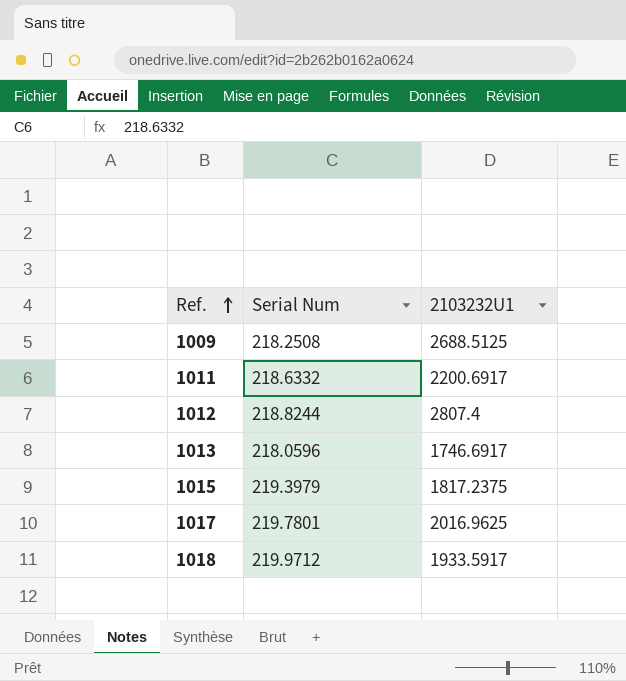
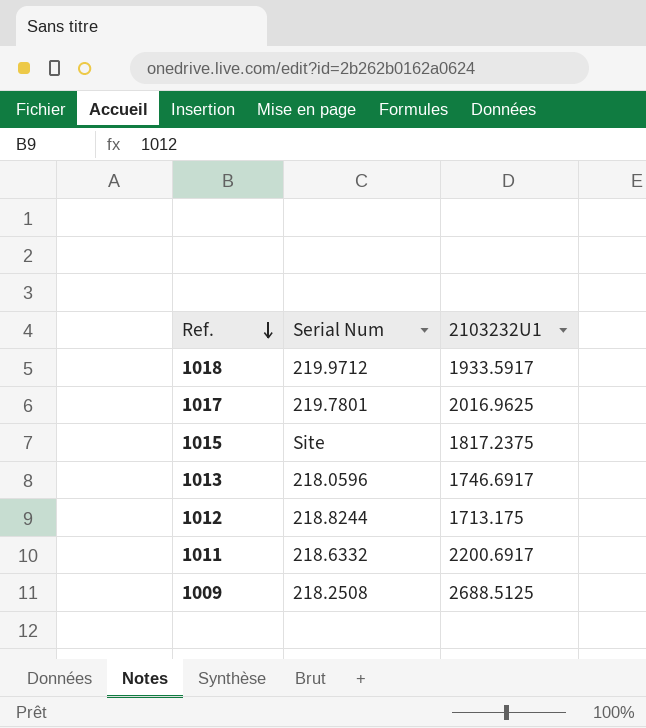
row order: Ref. ascending -> Ref. descending
1015 | Serial Num: 219.3979 -> Site
1012 | 2103232U1: 2807.4 -> 1713.175

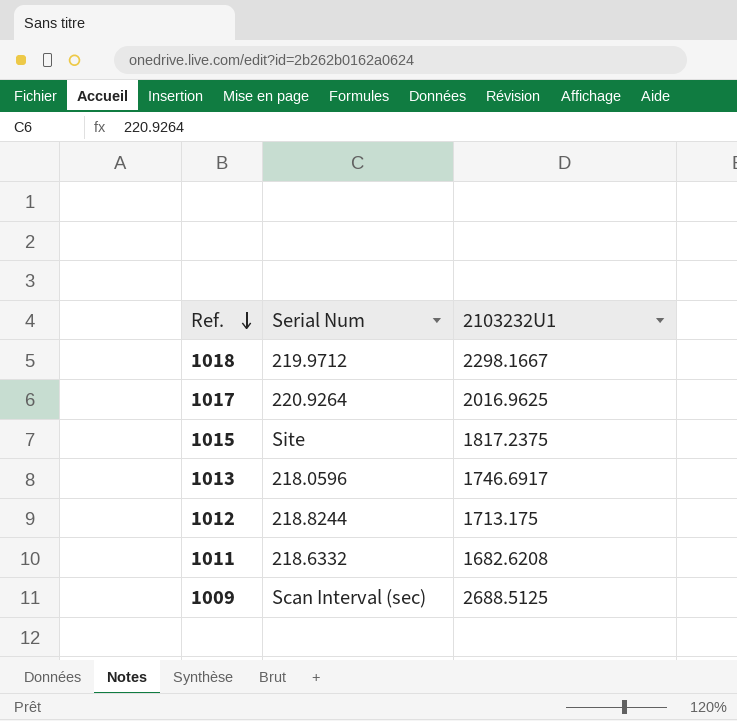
1018 | 2103232U1: 1933.5917 -> 2298.1667
1017 | Serial Num: 219.7801 -> 220.9264
1011 | 2103232U1: 2200.6917 -> 1682.6208
1009 | Serial Num: 218.2508 -> Scan Interval (sec)

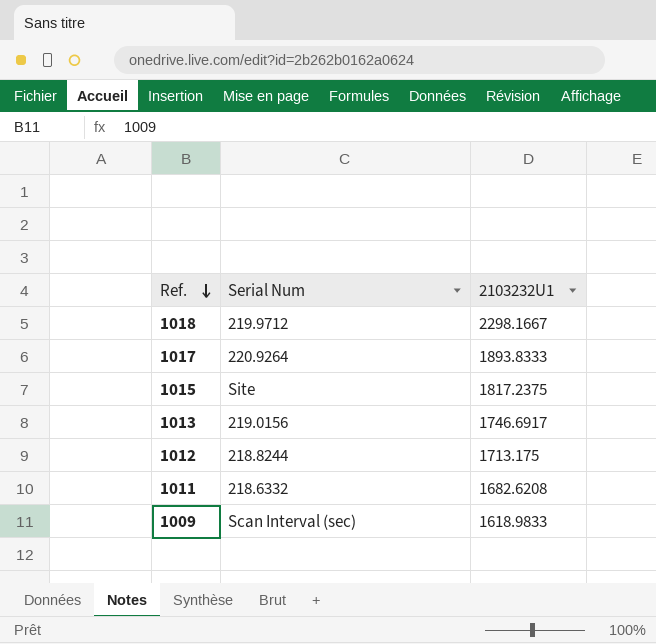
1017 | 2103232U1: 2016.9625 -> 1893.8333
1013 | Serial Num: 218.0596 -> 219.0156
1009 | 2103232U1: 2688.5125 -> 1618.9833

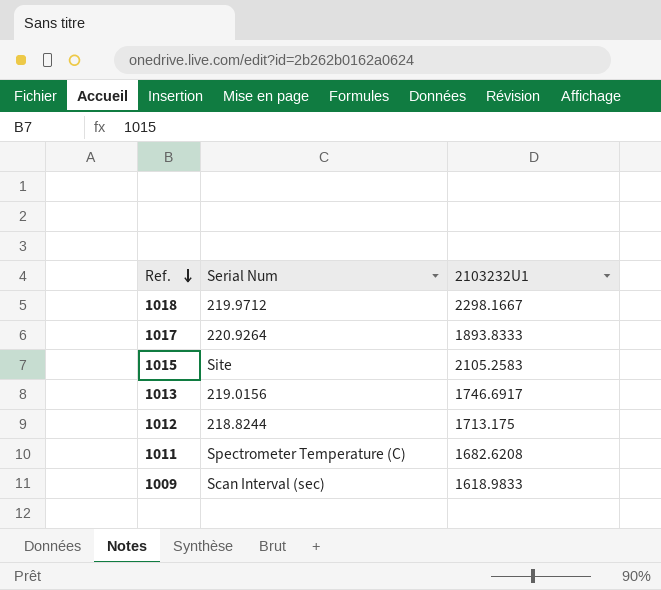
1015 | 2103232U1: 1817.2375 -> 2105.2583
1011 | Serial Num: 218.6332 -> Spectrometer Temperature (C)

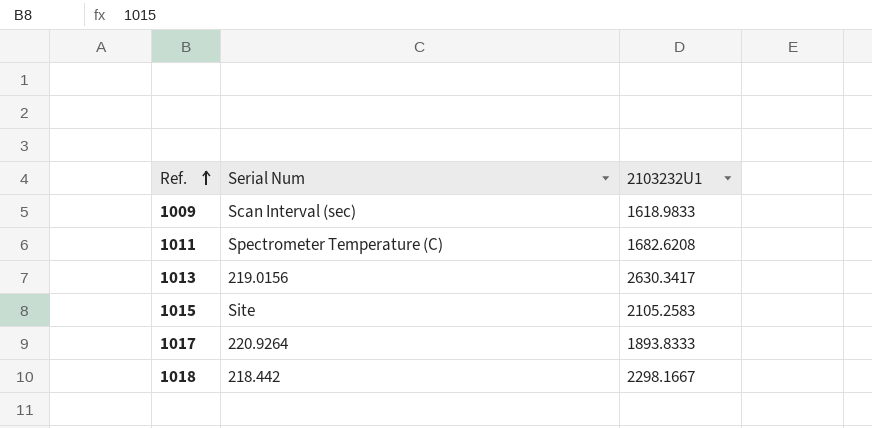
row order: Ref. descending -> Ref. ascending
row 1012: 218.8244 | 1713.175 -> none
1013 | 2103232U1: 1746.6917 -> 2630.3417
1018 | Serial Num: 219.9712 -> 218.442

